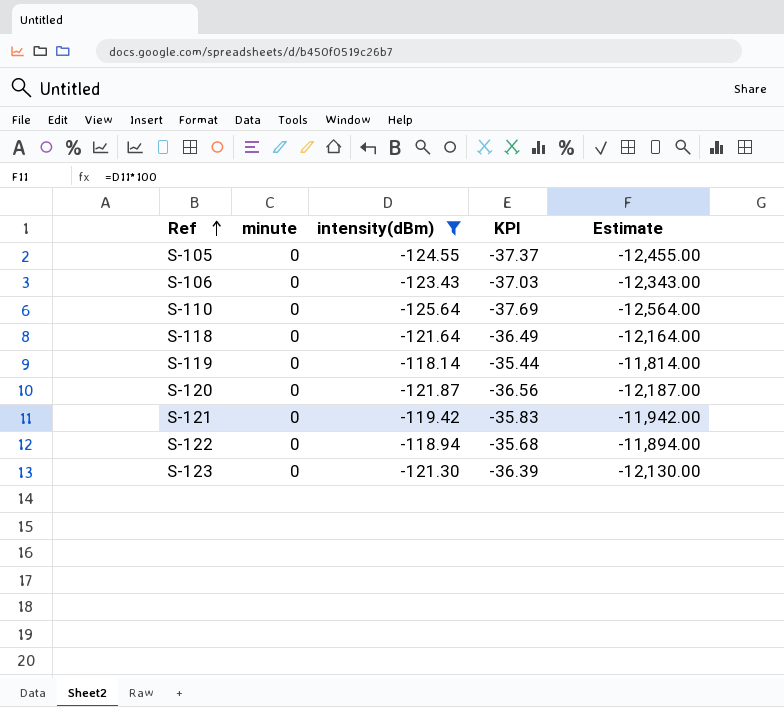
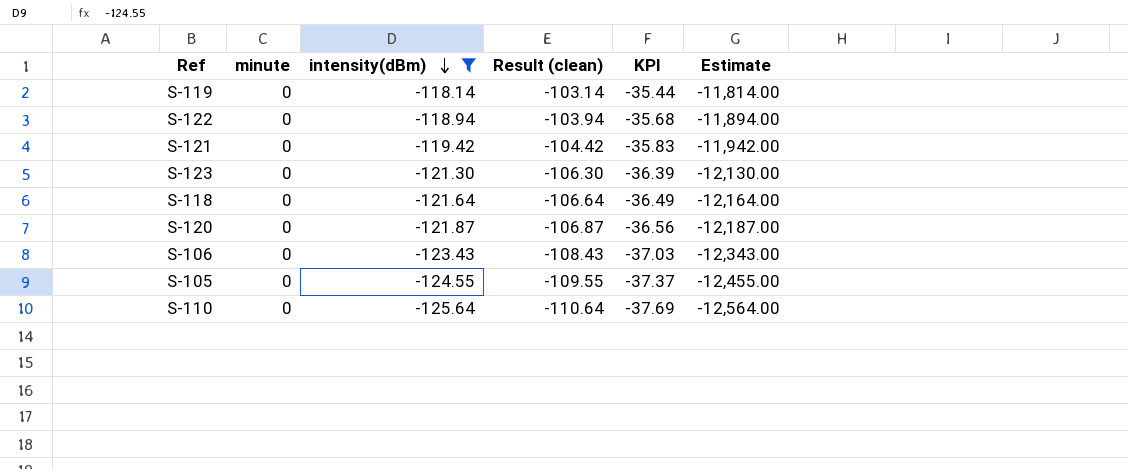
row order: Ref ascending -> intensity(dBm) descending
column Result (clean) | formula: none -> [intensity(dBm)] + 15

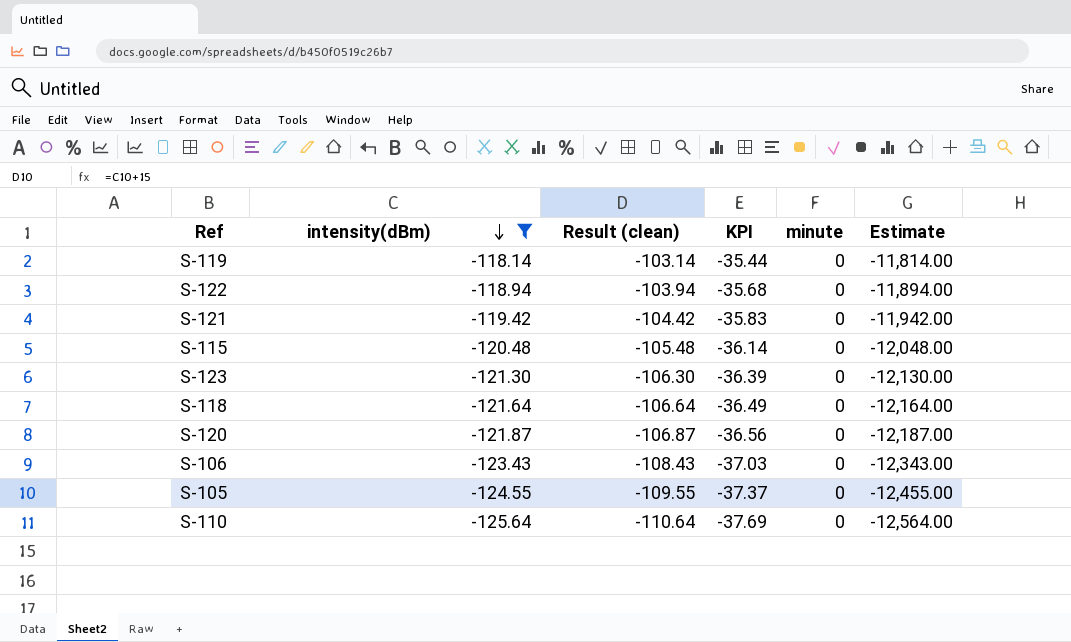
column minute | position: 2 -> 5
row S-115: none -> -120.48 | -105.48 | -36.14 | 0 | -12,048.00

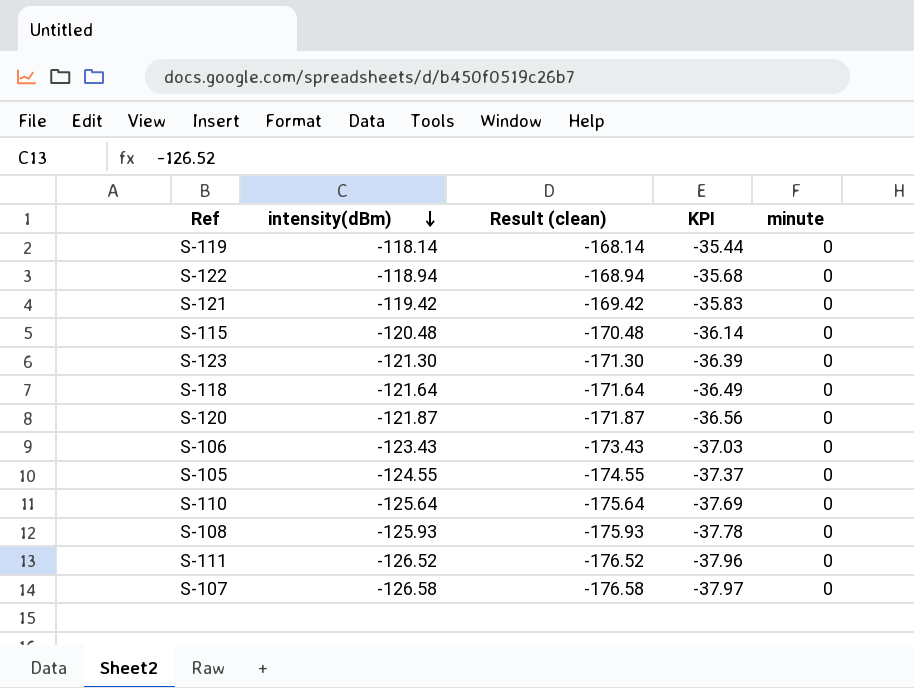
filter: intensity(dBm) >= -125.64 -> none
column Estimate | formula: [intensity(dBm)] * 100 -> none
column Result (clean) | formula: [intensity(dBm)] + 15 -> [intensity(dBm)] - 50

